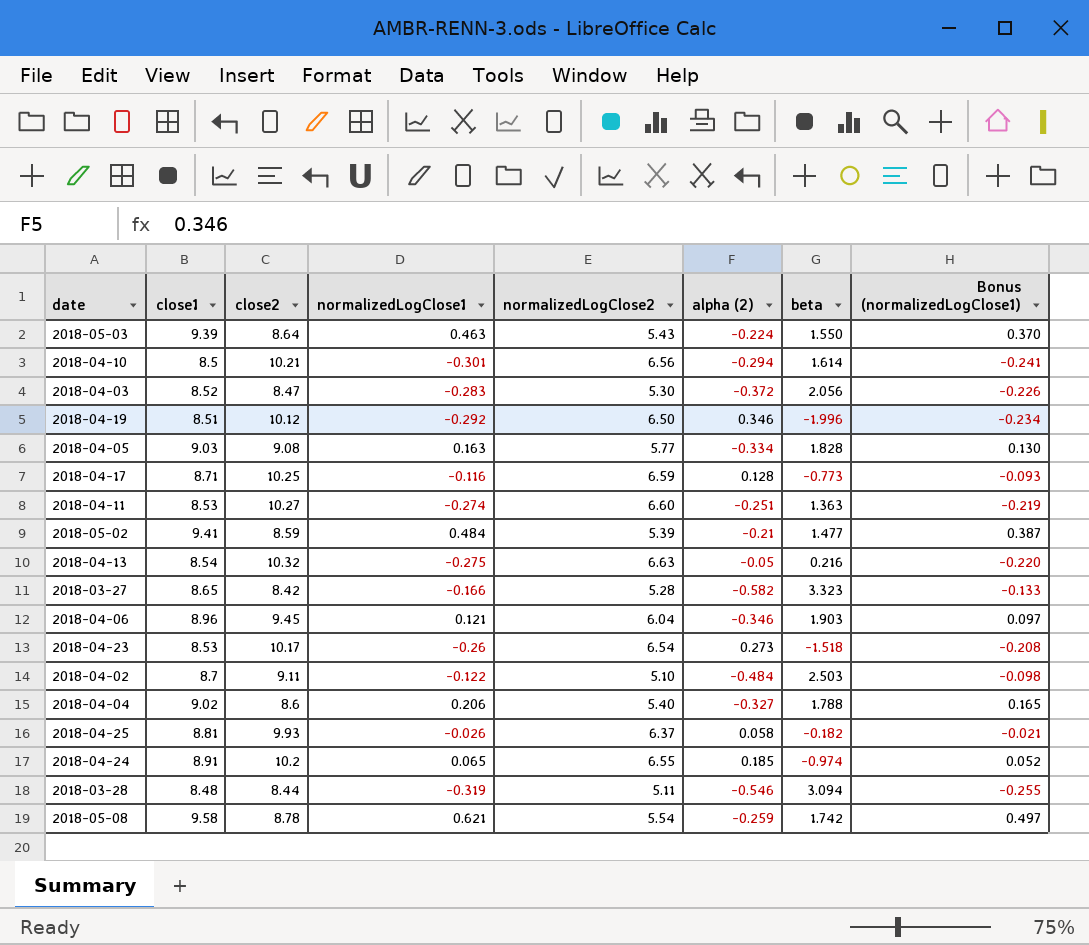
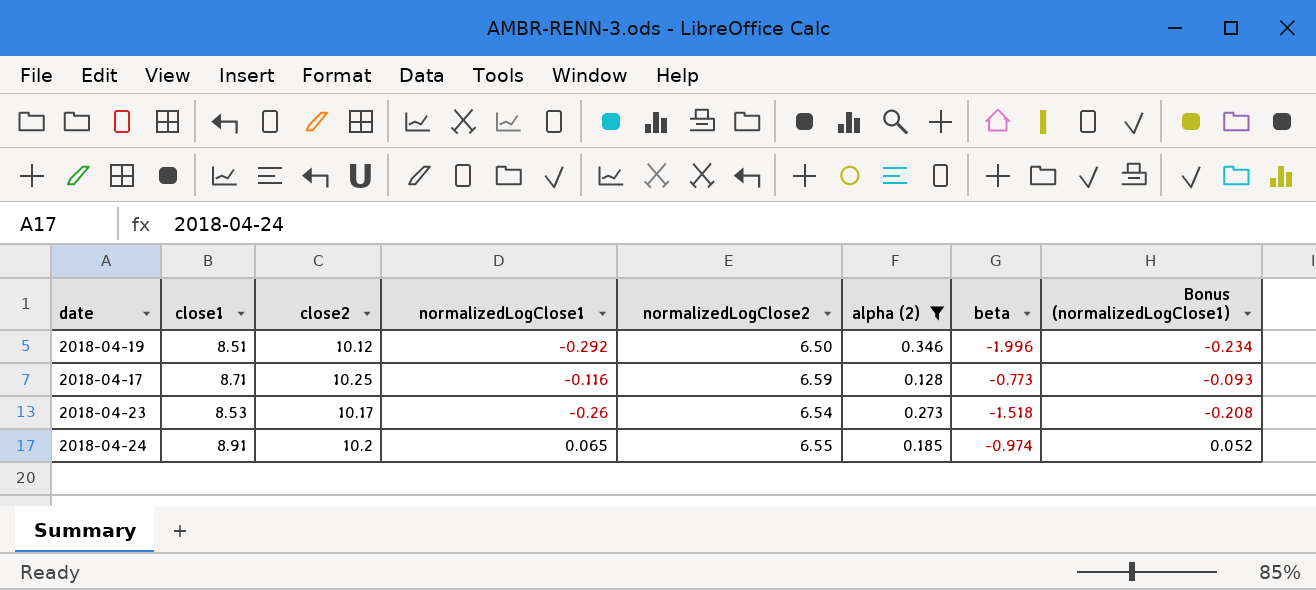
filter: none -> alpha (2) >= 0.128

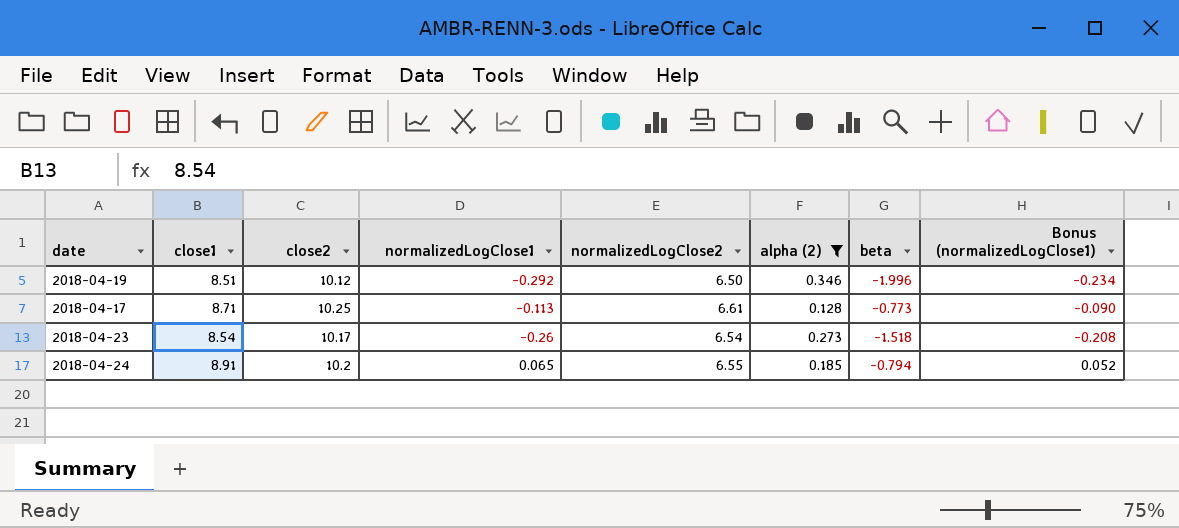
2018-04-17 | normalizedLogClose1: -0.116 -> -0.113
2018-04-17 | normalizedLogClose2: 6.59 -> 6.61
2018-04-17 | Bonus (normalizedLogClose1): -0.093 -> -0.090
2018-04-23 | close1: 8.53 -> 8.54
2018-04-24 | beta: -0.974 -> -0.794

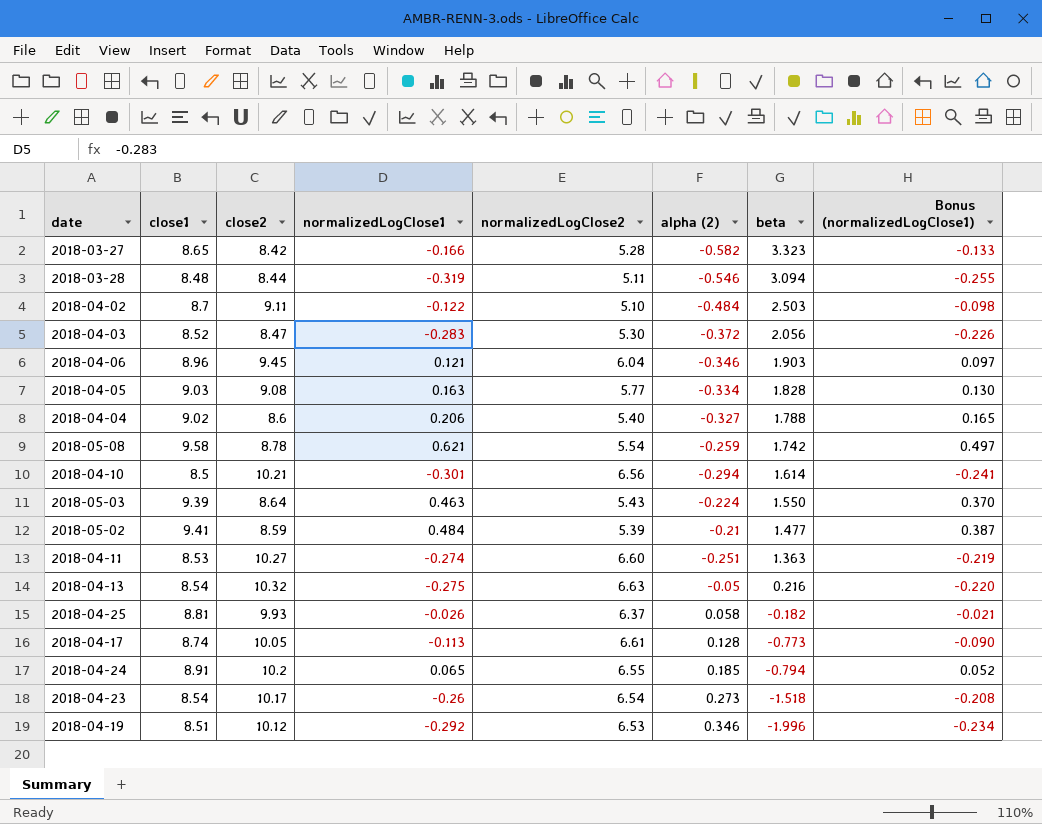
filter: alpha (2) >= 0.128 -> none
row order: none -> beta descending
2018-04-17 | close1: 8.71 -> 8.74
2018-04-17 | close2: 10.25 -> 10.05
2018-04-19 | normalizedLogClose2: 6.50 -> 6.53

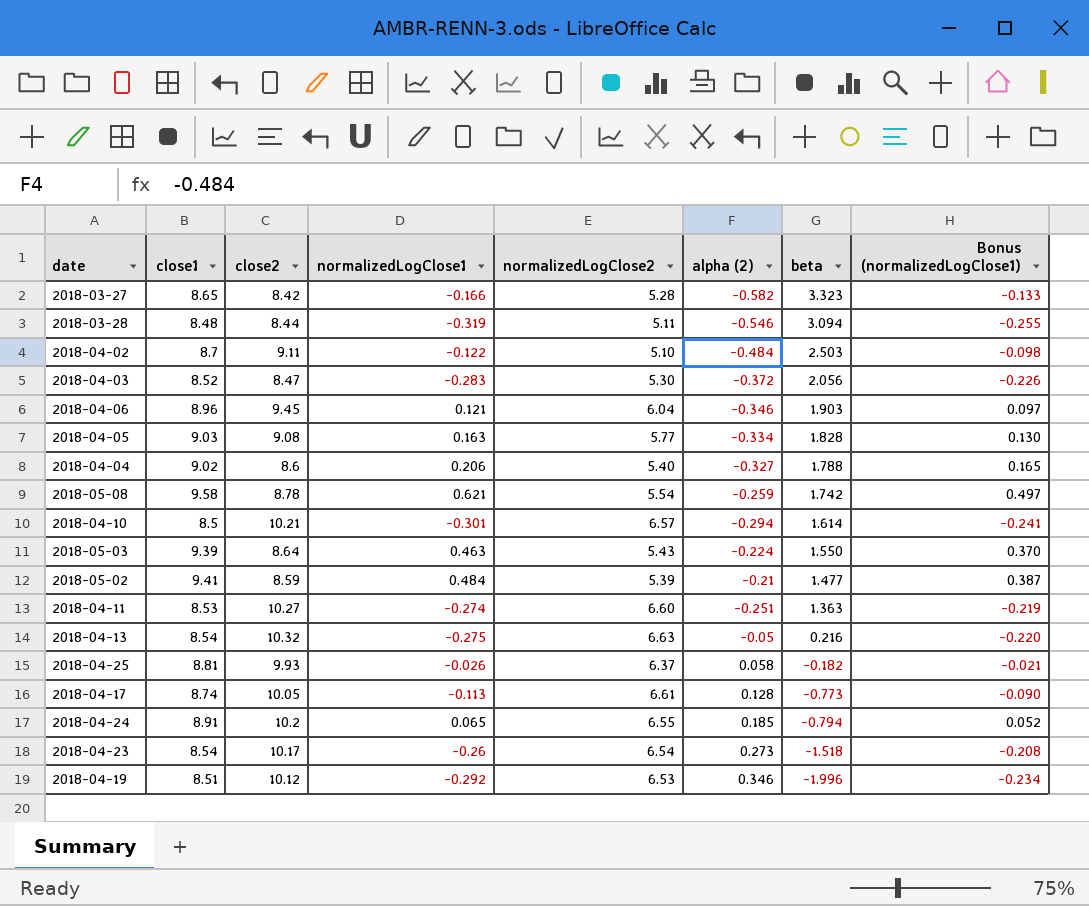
2018-04-10 | normalizedLogClose2: 6.56 -> 6.57

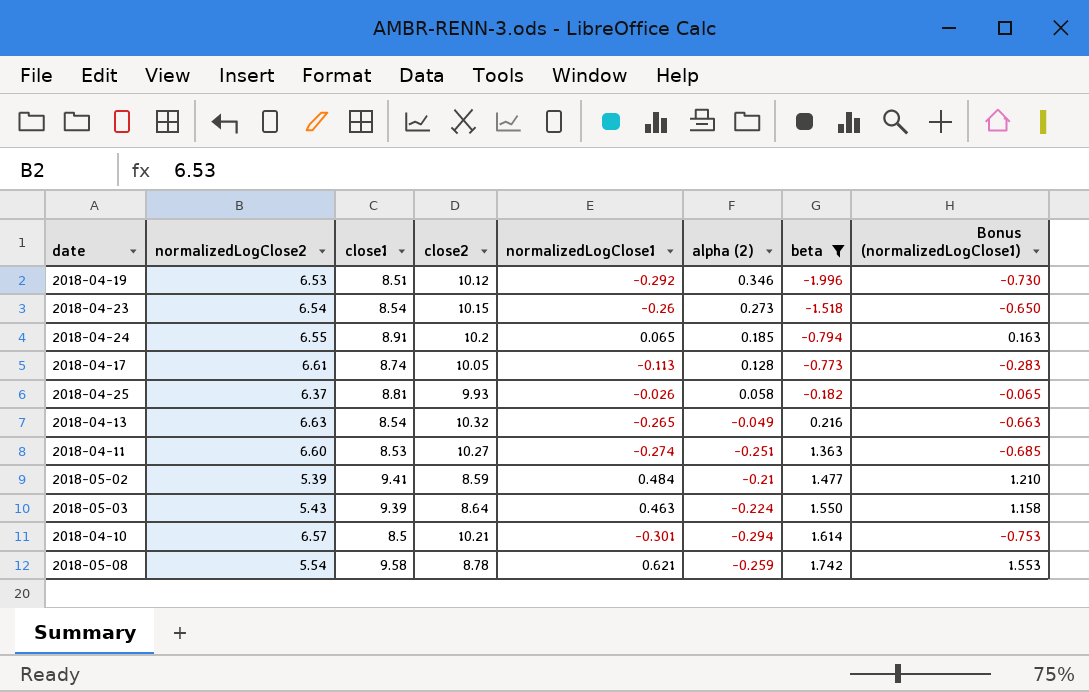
filter: none -> beta <= 1.742
row order: beta descending -> beta ascending
column normalizedLogClose2 | position: 5 -> 2
column Bonus (normalizedLogClose1) | formula: [normalizedLogClose1] * 0.8 -> [normalizedLogClose1] * 2.5
2018-04-23 | close2: 10.17 -> 10.15
2018-04-13 | normalizedLogClose1: -0.275 -> -0.265
2018-04-13 | alpha (2): -0.05 -> -0.049

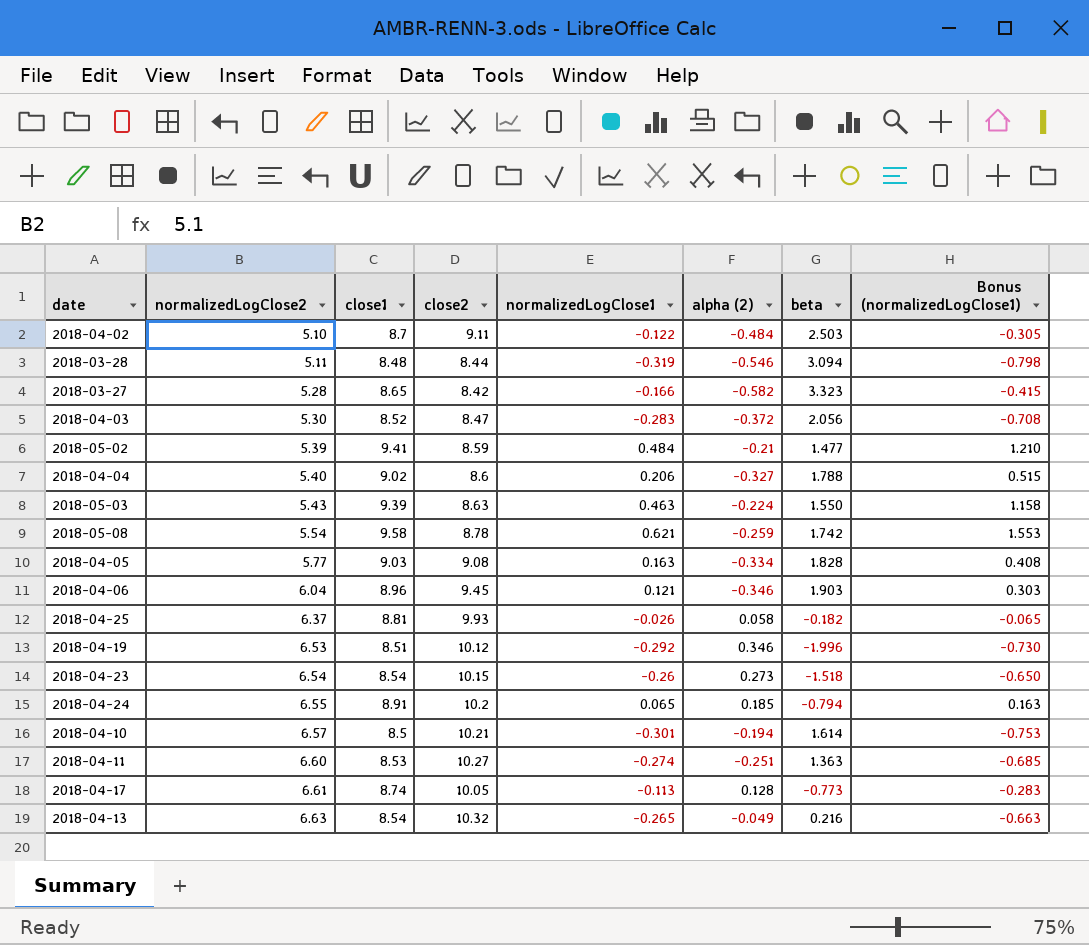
filter: beta <= 1.742 -> none
row order: beta ascending -> normalizedLogClose2 ascending
2018-05-03 | close2: 8.64 -> 8.63
2018-04-10 | alpha (2): -0.294 -> -0.194

